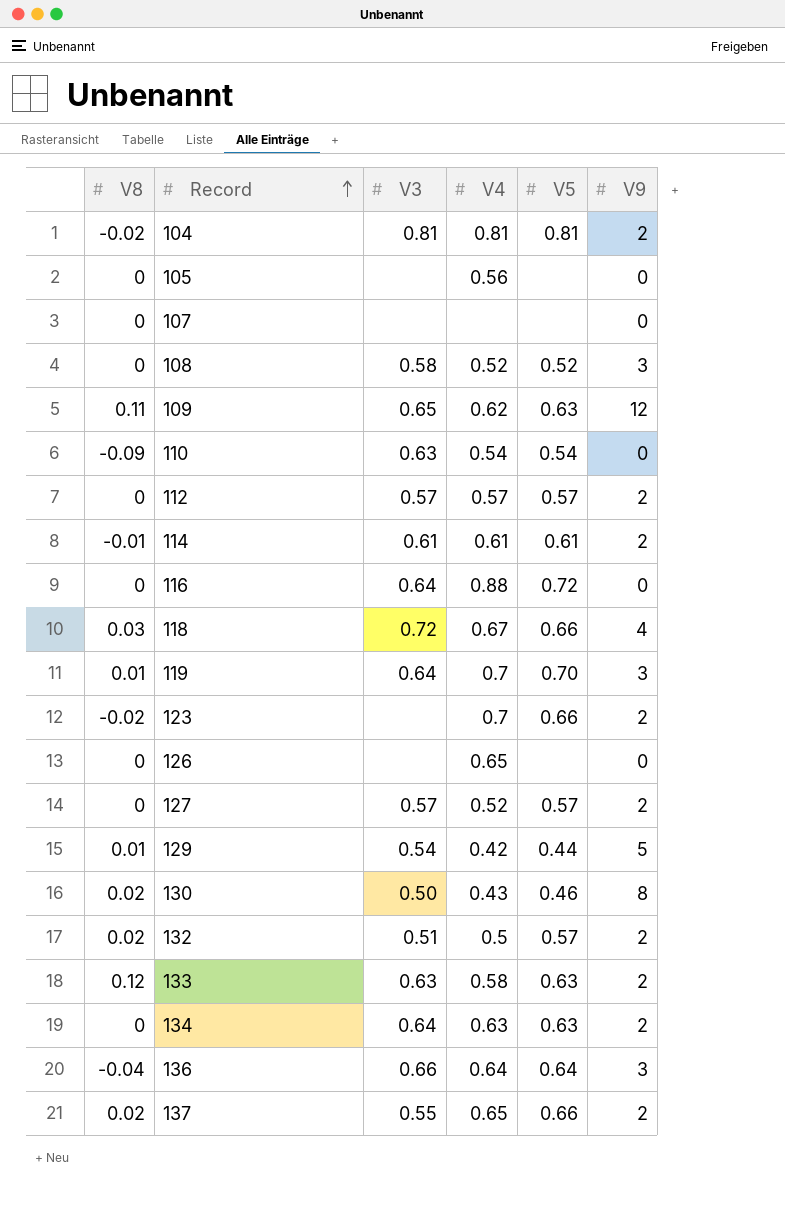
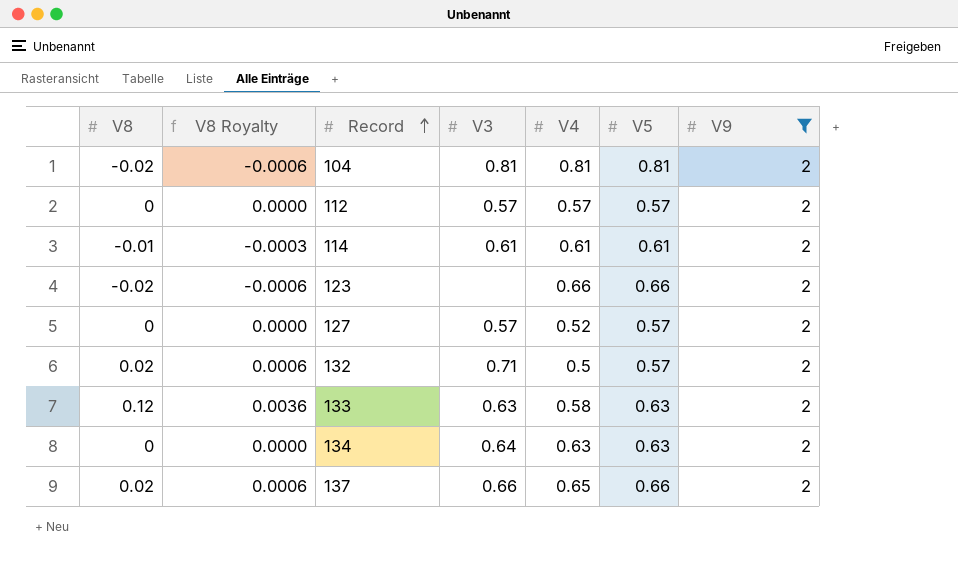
filter: none -> V9 = 2
column V8 Royalty | formula: none -> [V8] * 0.03
123 | V4: 0.7 -> 0.66
132 | V3: 0.51 -> 0.71
137 | V3: 0.55 -> 0.66

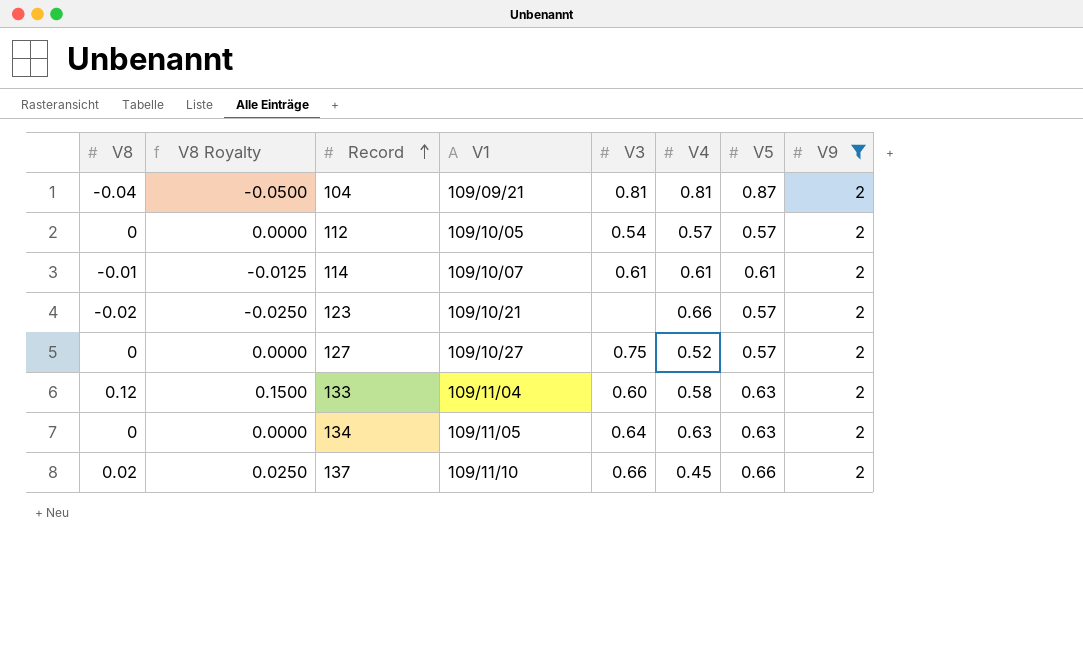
column V8 Royalty | formula: [V8] * 0.03 -> [V8] * 1.25
column V1 | position: none -> 4
row 132: 0.02 | 0.0006 | 0.71 | 0.5 | 0.57 | 2 -> none
104 | V8: -0.02 -> -0.04
104 | V5: 0.81 -> 0.87
112 | V3: 0.57 -> 0.54
123 | V5: 0.66 -> 0.57
127 | V3: 0.57 -> 0.75
133 | V3: 0.63 -> 0.60
137 | V4: 0.65 -> 0.45

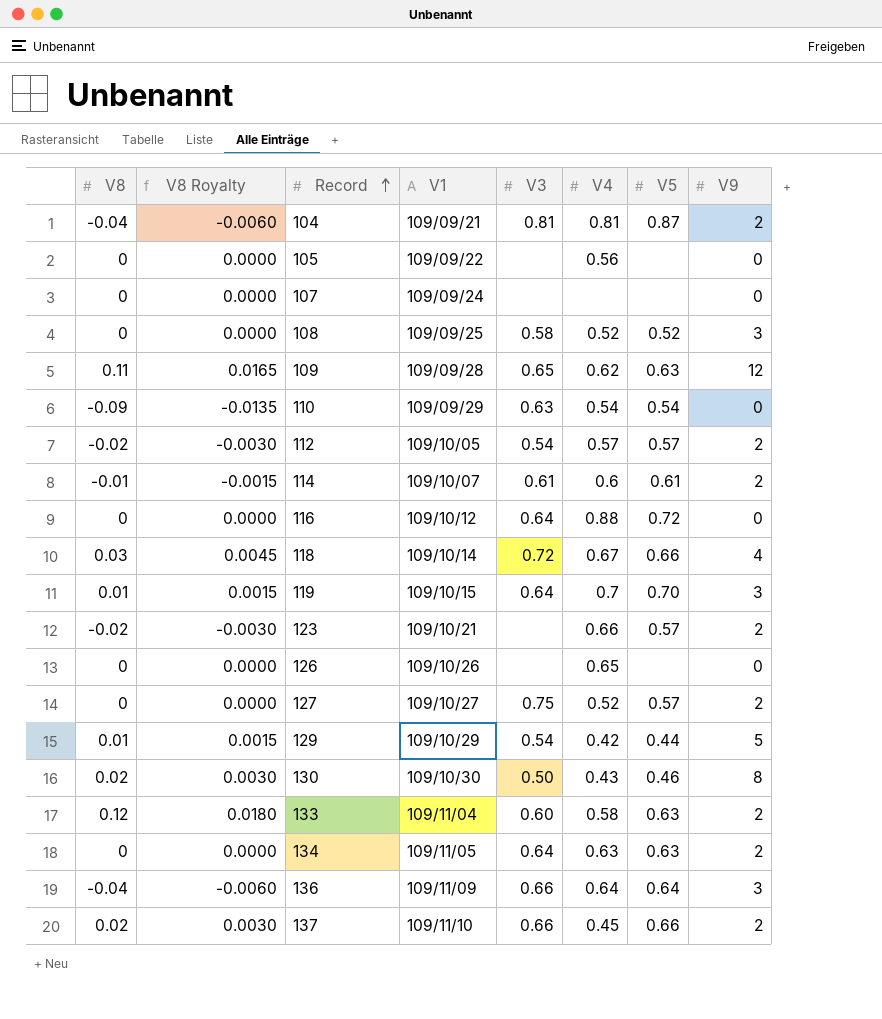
filter: V9 = 2 -> none
column V8 Royalty | formula: [V8] * 1.25 -> [V8] * 0.15
112 | V8: 0 -> -0.02
114 | V4: 0.61 -> 0.6

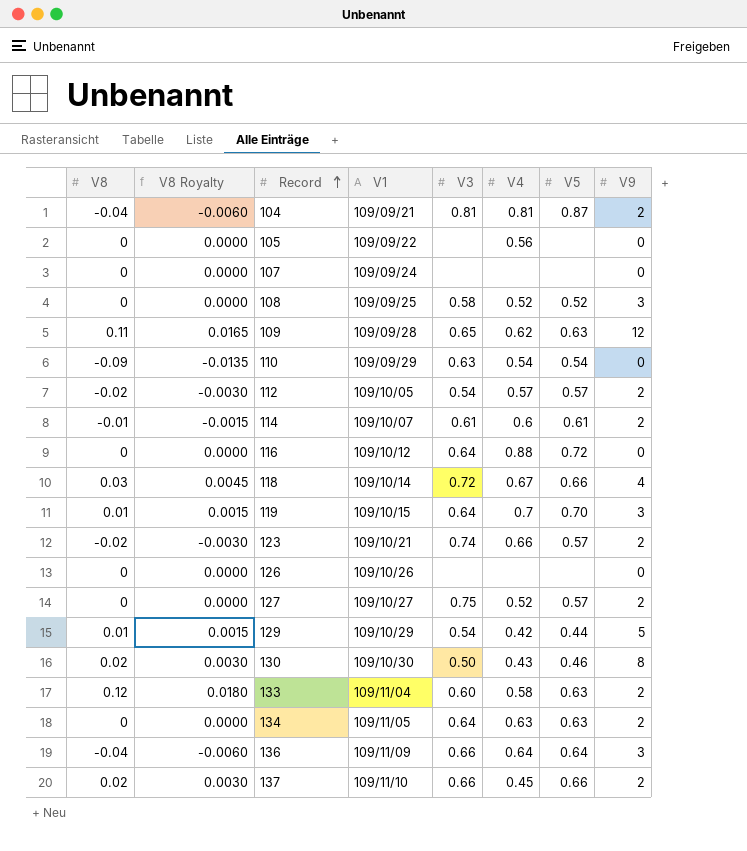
123 | V3: none -> 0.74
126 | V4: 0.65 -> none

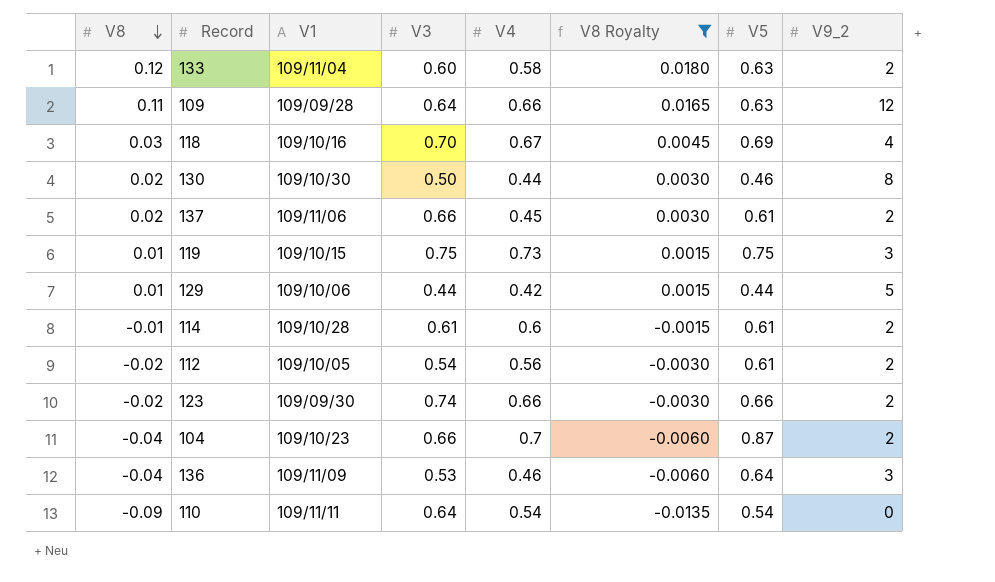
filter: none -> V8 Royalty != 0.0000
row order: Record ascending -> V8 descending
column V8 Royalty | position: 2 -> 6
column name: V9 -> V9_2
109 | V3: 0.65 -> 0.64
109 | V4: 0.62 -> 0.66
118 | V1: 109/10/14 -> 109/10/16
118 | V3: 0.72 -> 0.70
118 | V5: 0.66 -> 0.69
130 | V4: 0.43 -> 0.44
137 | V1: 109/11/10 -> 109/11/06
137 | V5: 0.66 -> 0.61
119 | V3: 0.64 -> 0.75
119 | V4: 0.7 -> 0.73
119 | V5: 0.70 -> 0.75
129 | V1: 109/10/29 -> 109/10/06
129 | V3: 0.54 -> 0.44
114 | V1: 109/10/07 -> 109/10/28
112 | V4: 0.57 -> 0.56
112 | V5: 0.57 -> 0.61
123 | V1: 109/10/21 -> 109/09/30
123 | V5: 0.57 -> 0.66
104 | V1: 109/09/21 -> 109/10/23
104 | V3: 0.81 -> 0.66
104 | V4: 0.81 -> 0.7
136 | V3: 0.66 -> 0.53
136 | V4: 0.64 -> 0.46
110 | V1: 109/09/29 -> 109/11/11
110 | V3: 0.63 -> 0.64

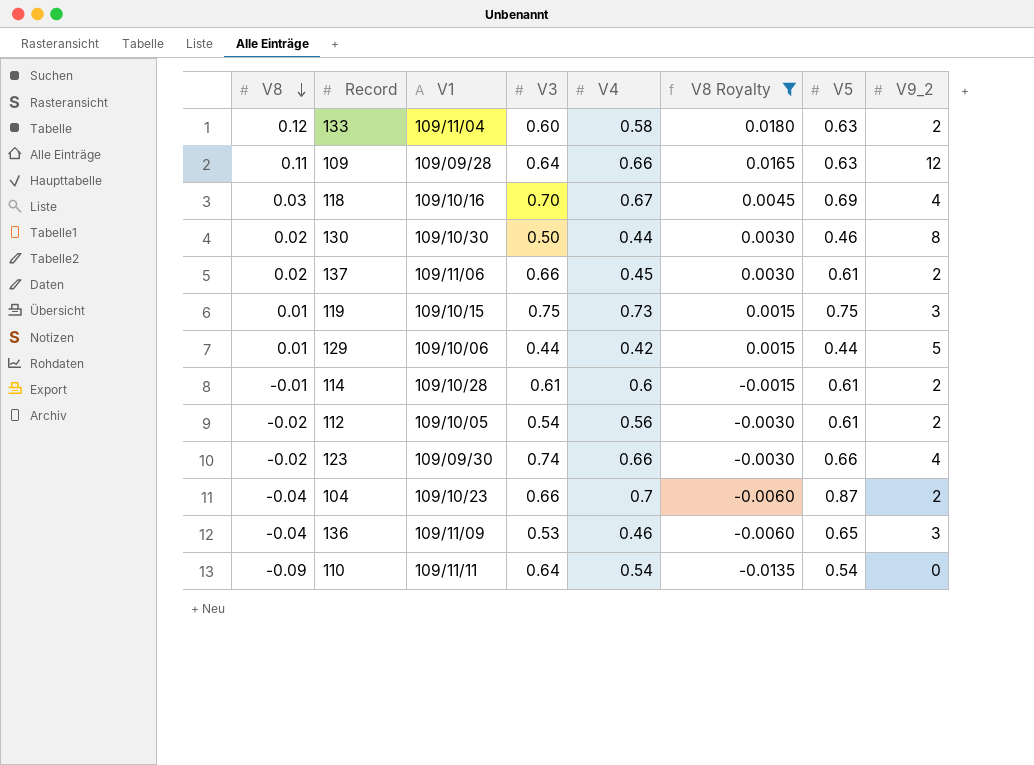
123 | V9_2: 2 -> 4
136 | V5: 0.64 -> 0.65

